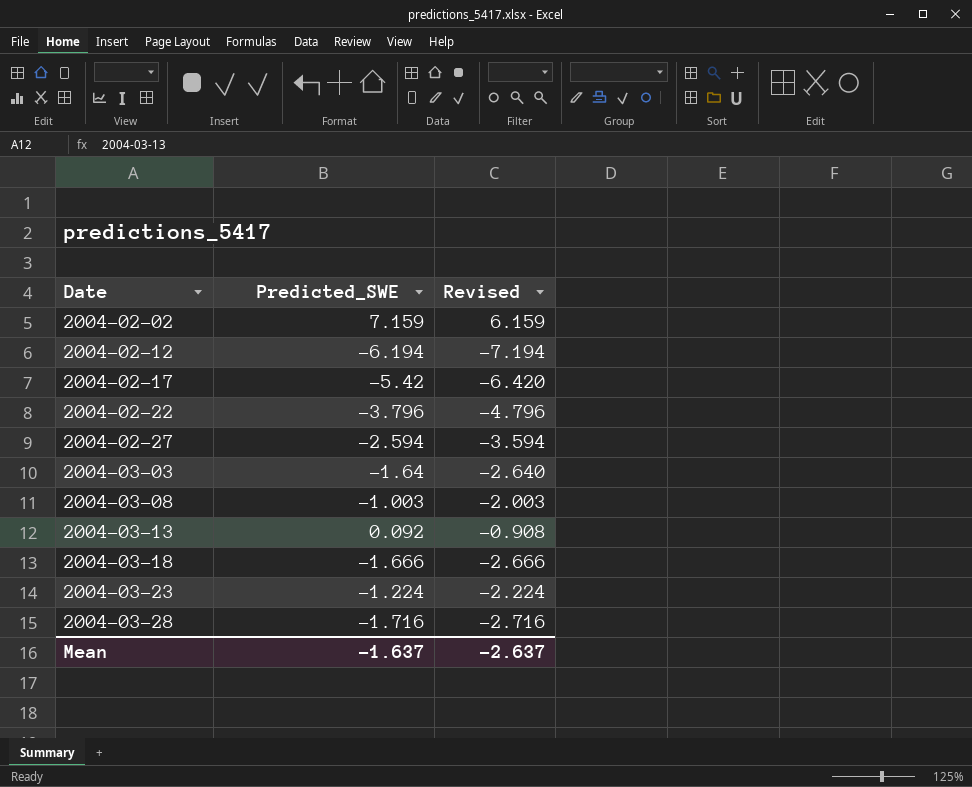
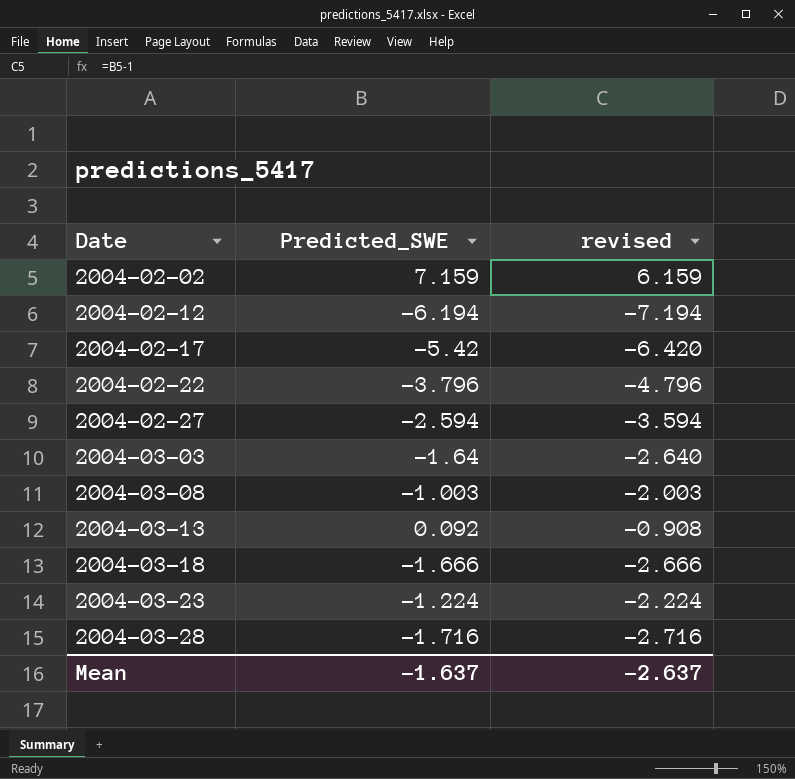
column name: Revised -> revised

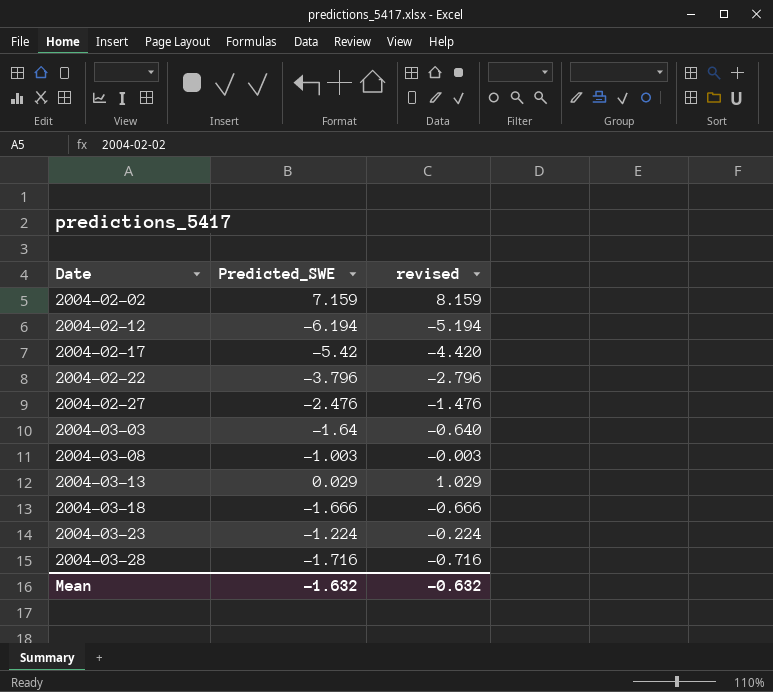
column revised | formula: [Predicted_SWE] - 1 -> [Predicted_SWE] + 1
2004-02-27 | Predicted_SWE: -2.594 -> -2.476
2004-03-13 | Predicted_SWE: 0.092 -> 0.029
Mean | Predicted_SWE: -1.637 -> -1.632
Mean | revised: -2.637 -> -0.632

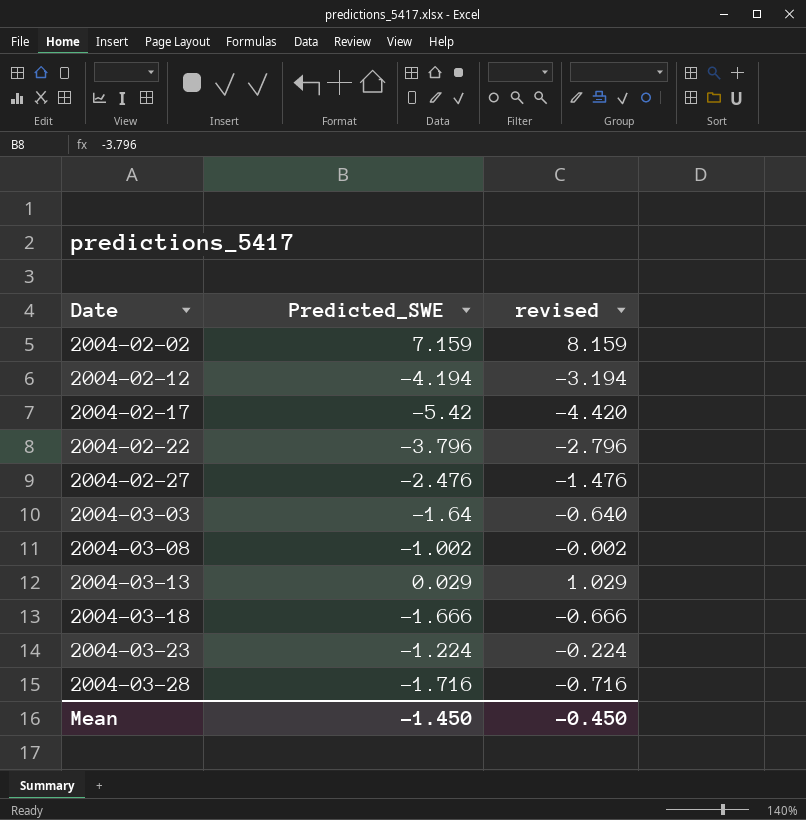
2004-02-12 | Predicted_SWE: -6.194 -> -4.194
2004-02-12 | revised: -5.194 -> -3.194
2004-03-08 | Predicted_SWE: -1.003 -> -1.002
2004-03-08 | revised: -0.003 -> -0.002
Mean | Predicted_SWE: -1.632 -> -1.450
Mean | revised: -0.632 -> -0.450

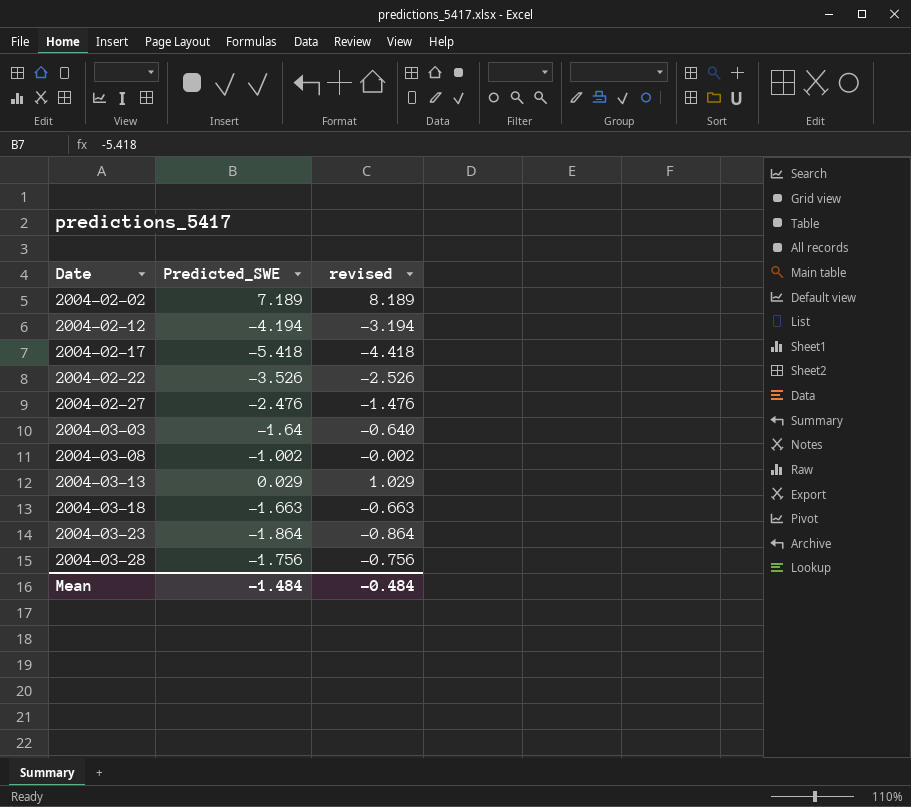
2004-02-02 | Predicted_SWE: 7.159 -> 7.189
2004-02-02 | revised: 8.159 -> 8.189
2004-02-17 | Predicted_SWE: -5.42 -> -5.418
2004-02-17 | revised: -4.420 -> -4.418
2004-02-22 | Predicted_SWE: -3.796 -> -3.526
2004-02-22 | revised: -2.796 -> -2.526
2004-03-18 | Predicted_SWE: -1.666 -> -1.663
2004-03-18 | revised: -0.666 -> -0.663
2004-03-23 | Predicted_SWE: -1.224 -> -1.864
2004-03-23 | revised: -0.224 -> -0.864
2004-03-28 | Predicted_SWE: -1.716 -> -1.756
2004-03-28 | revised: -0.716 -> -0.756
Mean | Predicted_SWE: -1.450 -> -1.484
Mean | revised: -0.450 -> -0.484

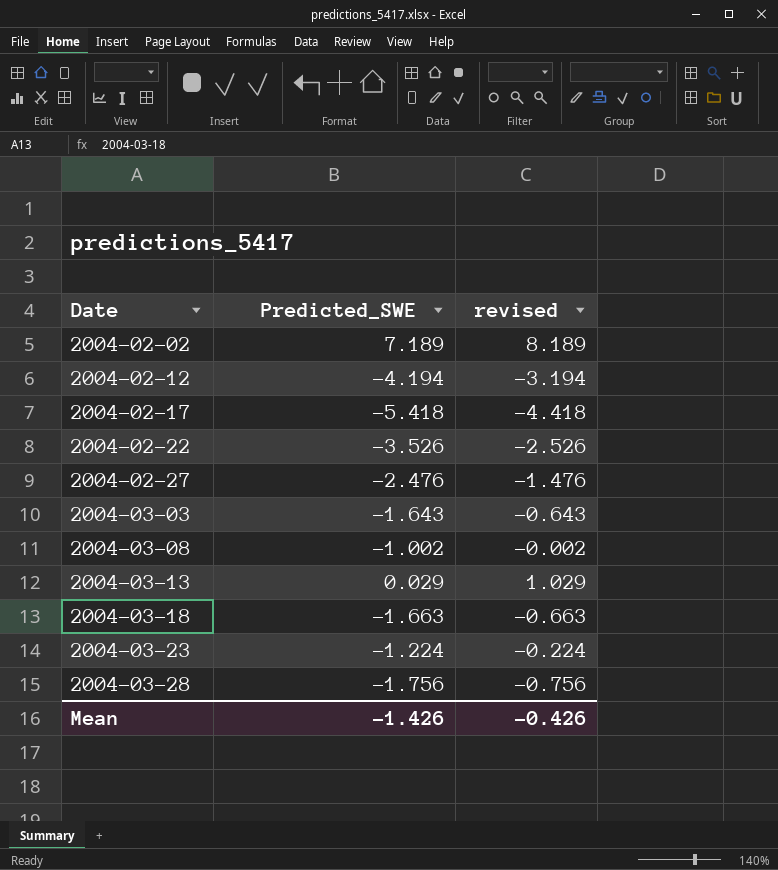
2004-03-03 | Predicted_SWE: -1.64 -> -1.643
2004-03-03 | revised: -0.640 -> -0.643
2004-03-23 | Predicted_SWE: -1.864 -> -1.224
2004-03-23 | revised: -0.864 -> -0.224
Mean | Predicted_SWE: -1.484 -> -1.426
Mean | revised: -0.484 -> -0.426

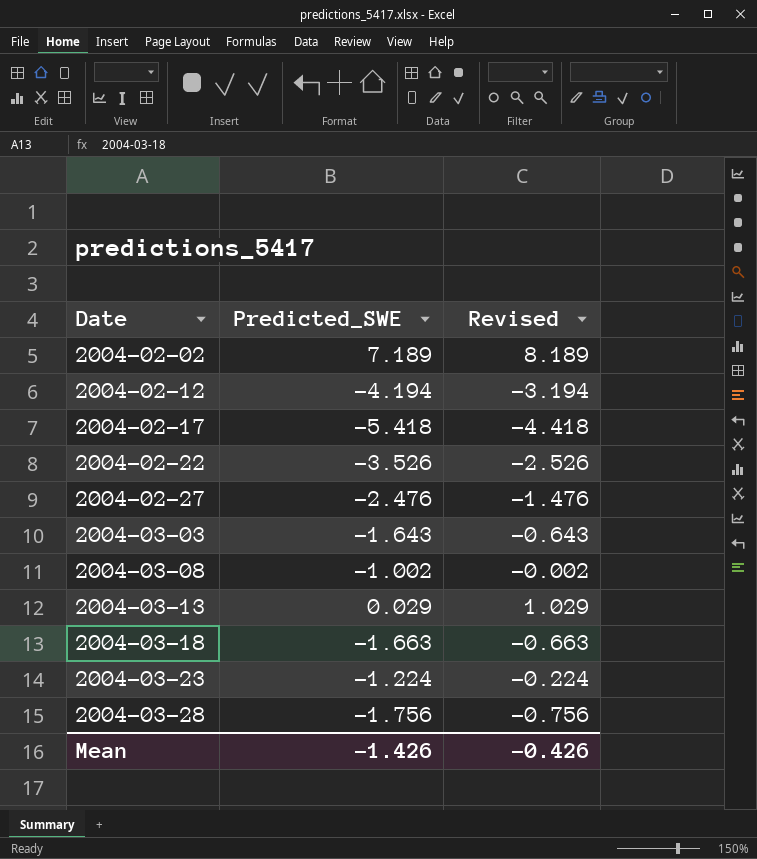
column name: revised -> Revised

